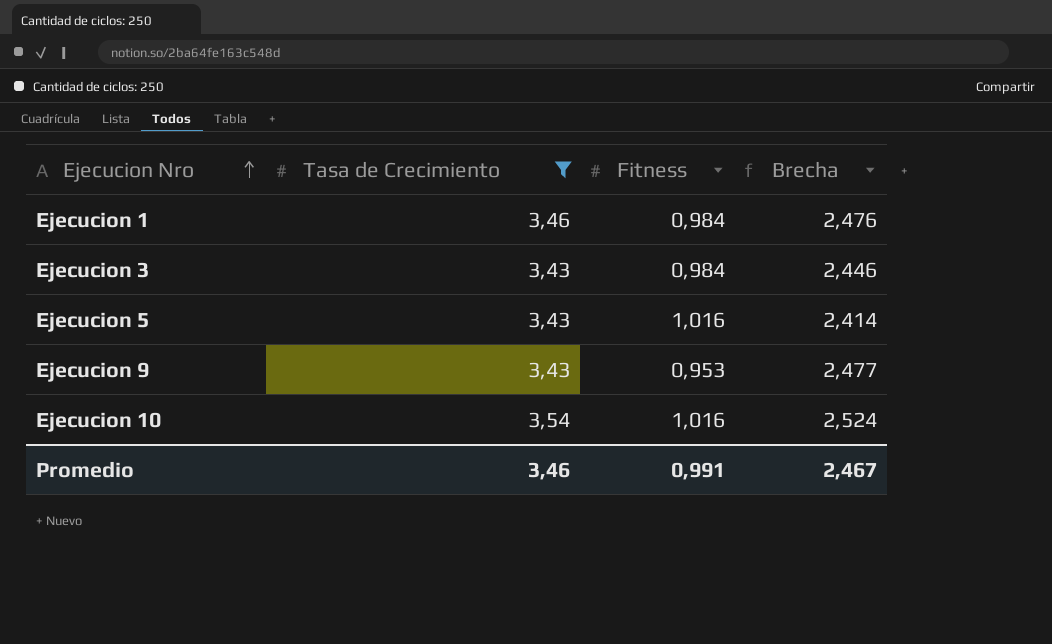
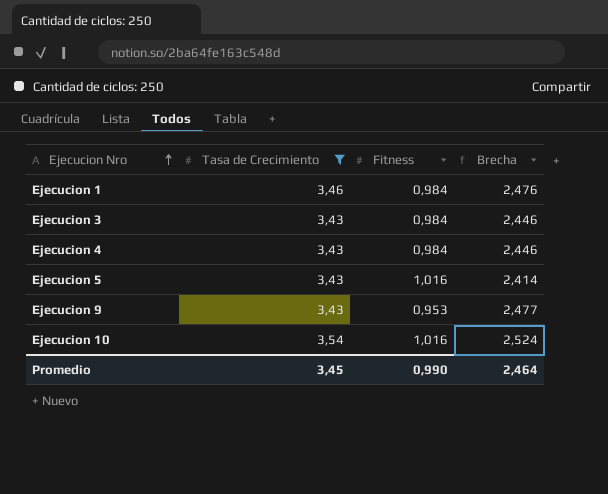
row Ejecucion 4: none -> 3,43 | 0,984 | 2,446
Promedio | Tasa de Crecimiento: 3,46 -> 3,45
Promedio | Fitness: 0,991 -> 0,990
Promedio | Brecha: 2,467 -> 2,464

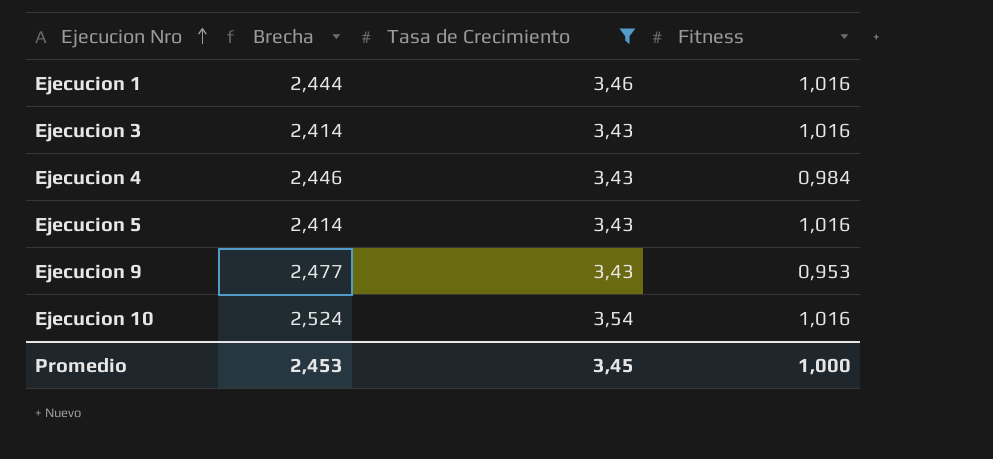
column Brecha | position: 4 -> 2
Ejecucion 1 | Brecha: 2,476 -> 2,444
Ejecucion 1 | Fitness: 0,984 -> 1,016
Ejecucion 3 | Brecha: 2,446 -> 2,414
Ejecucion 3 | Fitness: 0,984 -> 1,016
Promedio | Brecha: 2,464 -> 2,453
Promedio | Fitness: 0,990 -> 1,000

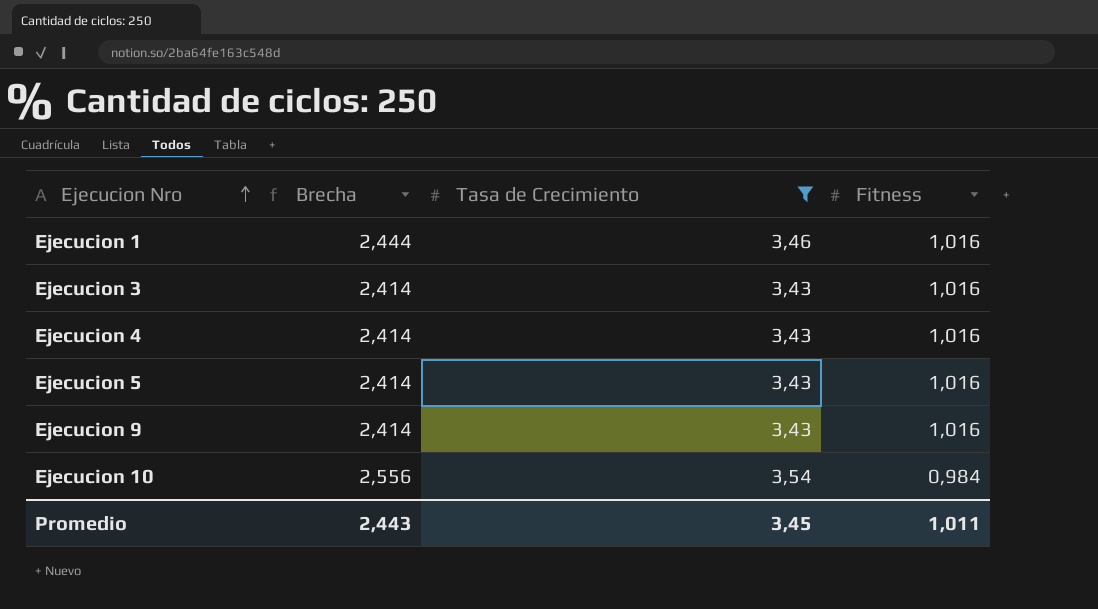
Ejecucion 4 | Brecha: 2,446 -> 2,414
Ejecucion 4 | Fitness: 0,984 -> 1,016
Ejecucion 9 | Brecha: 2,477 -> 2,414
Ejecucion 9 | Fitness: 0,953 -> 1,016
Ejecucion 10 | Brecha: 2,524 -> 2,556
Ejecucion 10 | Fitness: 1,016 -> 0,984
Promedio | Brecha: 2,453 -> 2,443
Promedio | Fitness: 1,000 -> 1,011

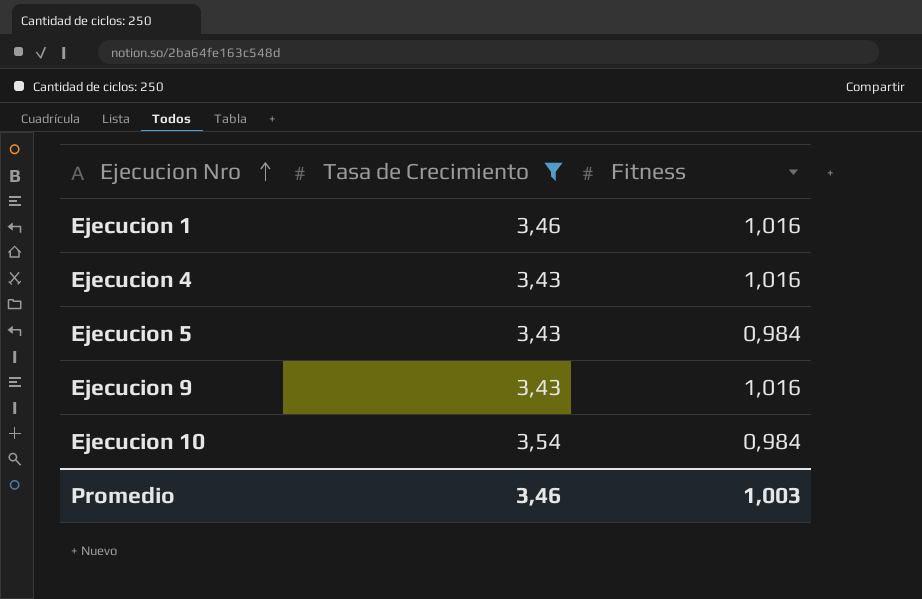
column Brecha | formula: [Tasa de Crecimiento] - [Fitness] -> none
row Ejecucion 3: 2,414 | 3,43 | 1,016 -> none
Ejecucion 5 | Fitness: 1,016 -> 0,984
Promedio | Tasa de Crecimiento: 3,45 -> 3,46
Promedio | Fitness: 1,011 -> 1,003

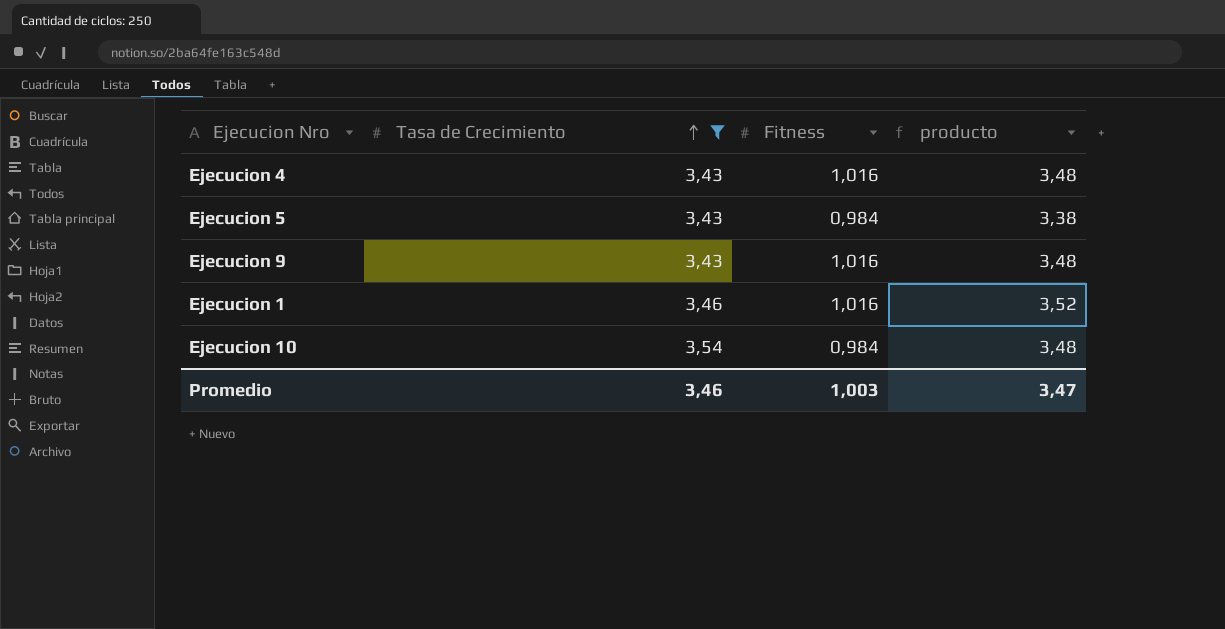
row order: Ejecucion Nro ascending -> Tasa de Crecimiento ascending
column producto | formula: none -> [Tasa de Crecimiento] * [Fitness]

